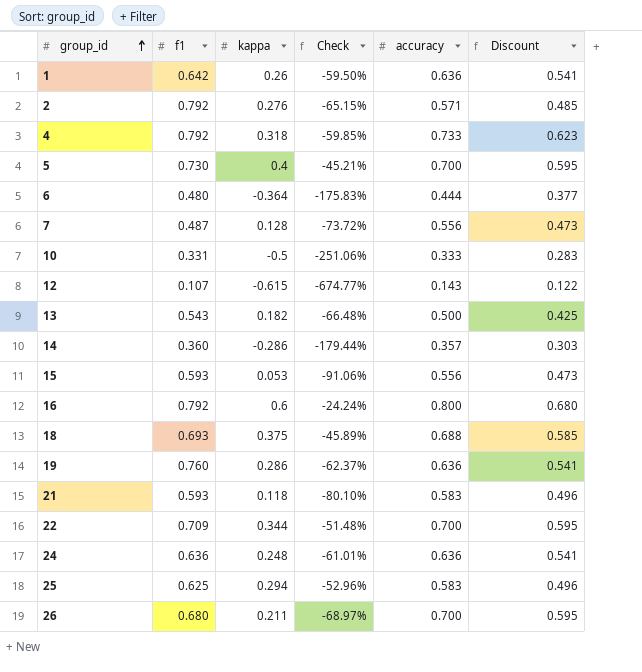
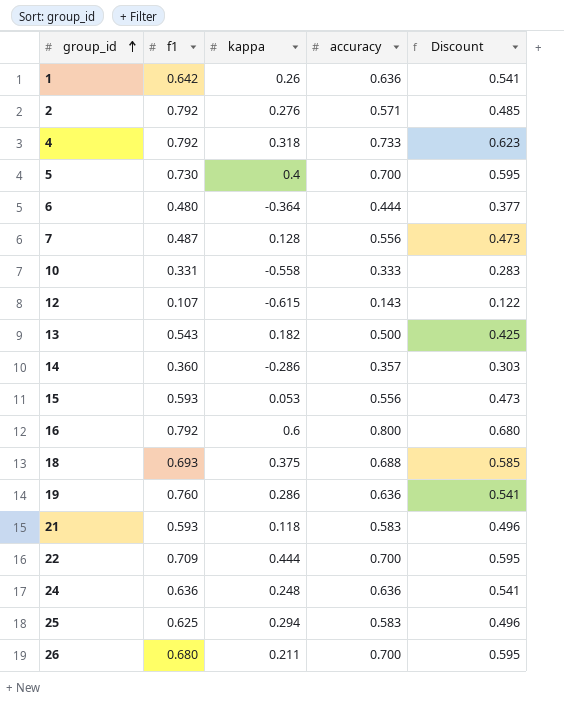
column Check | formula: ([kappa] - [f1]) / [f1] -> none
10 | kappa: -0.5 -> -0.558
22 | kappa: 0.344 -> 0.444

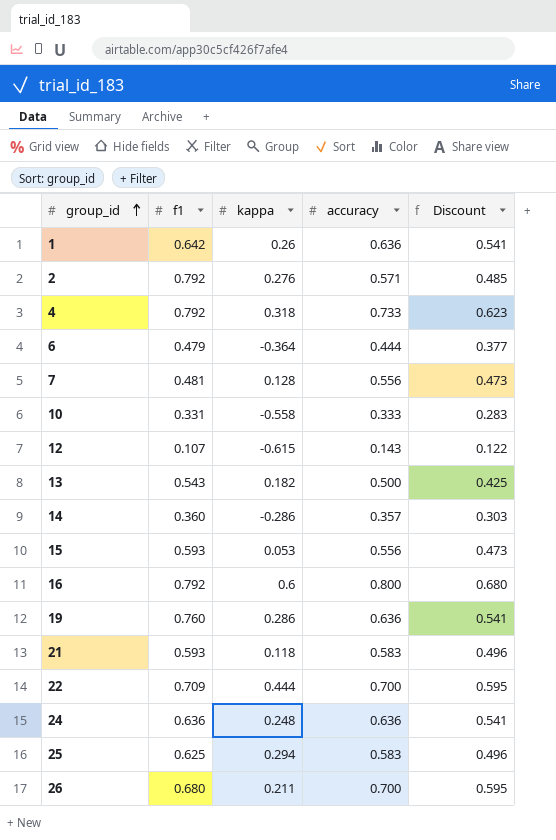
row 5: 0.730 | 0.4 | 0.700 | 0.595 -> none
row 18: 0.693 | 0.375 | 0.688 | 0.585 -> none
6 | f1: 0.480 -> 0.479
7 | f1: 0.487 -> 0.481

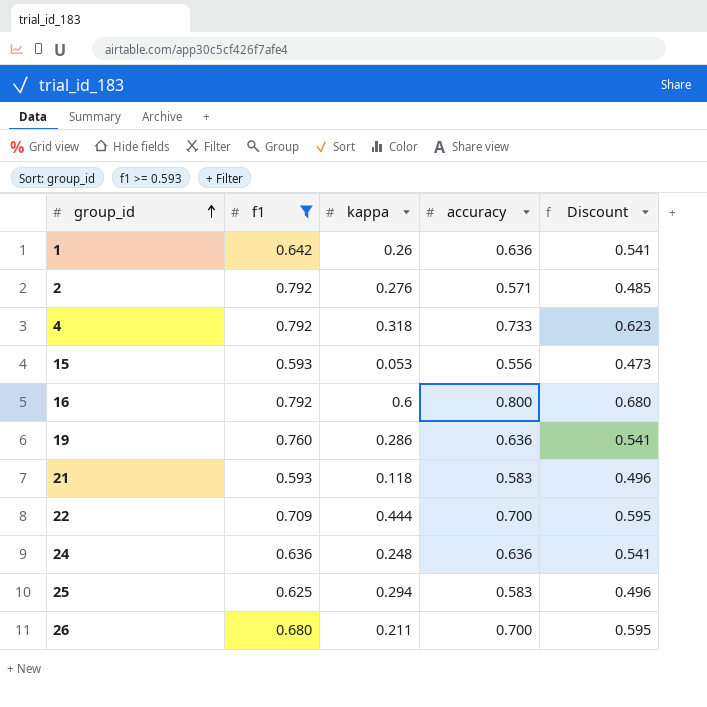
filter: none -> f1 >= 0.593

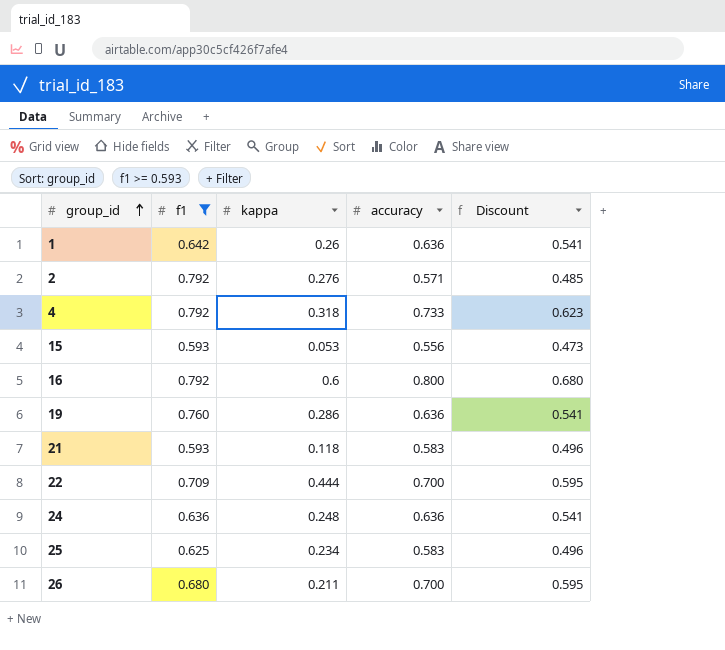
25 | kappa: 0.294 -> 0.234

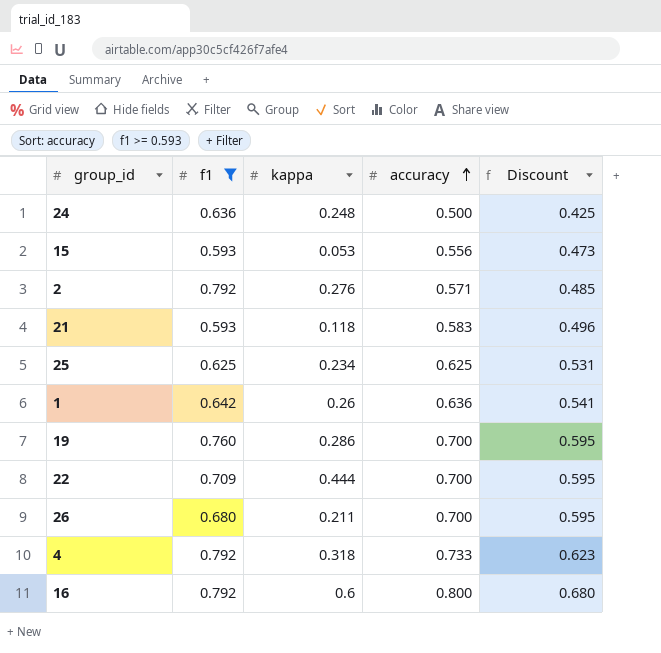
row order: group_id ascending -> accuracy ascending
24 | accuracy: 0.636 -> 0.500
24 | Discount: 0.541 -> 0.425
25 | accuracy: 0.583 -> 0.625
25 | Discount: 0.496 -> 0.531
19 | accuracy: 0.636 -> 0.700
19 | Discount: 0.541 -> 0.595

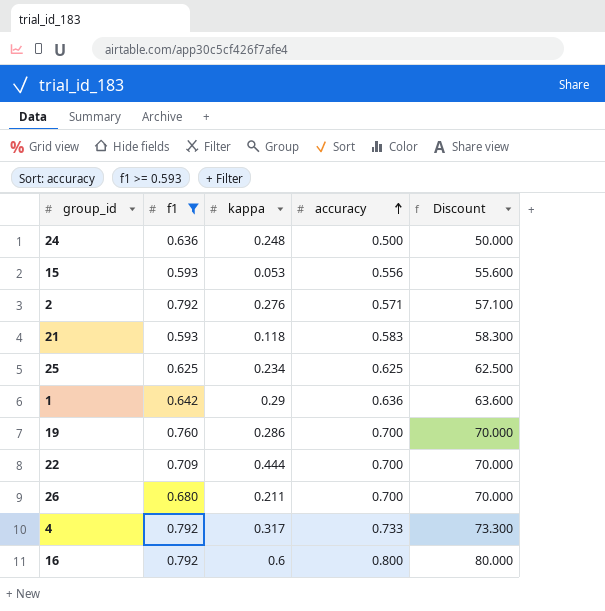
column Discount | formula: [accuracy] * 0.85 -> [accuracy] * 100
1 | kappa: 0.26 -> 0.29
4 | kappa: 0.318 -> 0.317

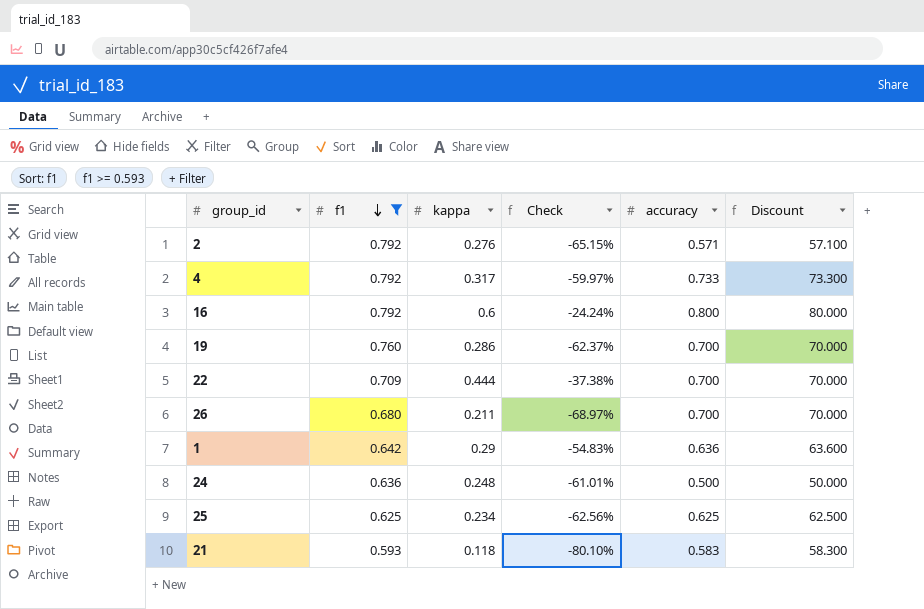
row order: accuracy ascending -> f1 descending
column Check | formula: none -> ([kappa] - [f1]) / [f1]
row 15: 0.593 | 0.053 | 0.556 | 55.600 -> none

